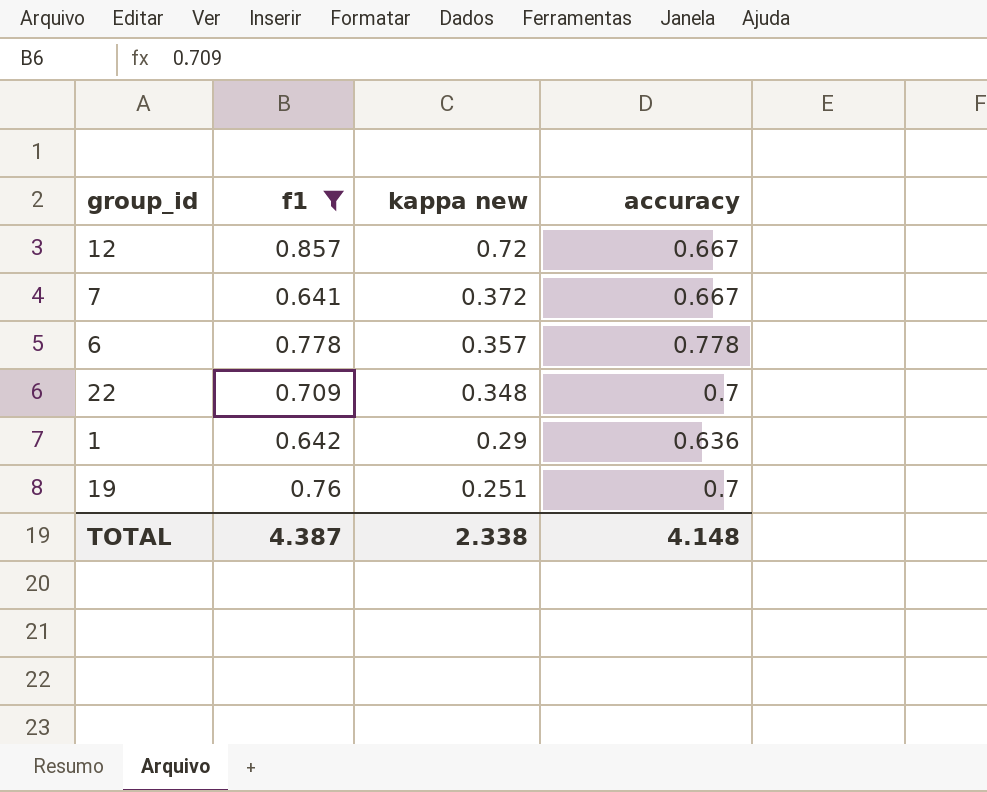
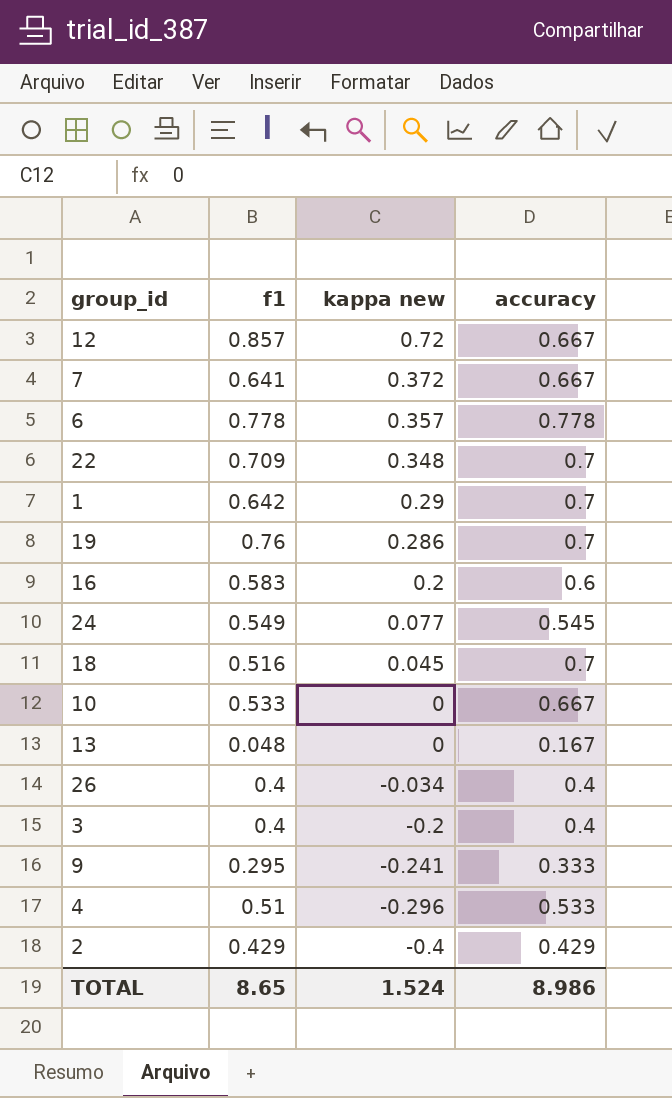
filter: f1 >= 0.641 -> none
1 | accuracy: 0.636 -> 0.7
19 | kappa new: 0.251 -> 0.286
TOTAL | f1: 4.387 -> 8.65
TOTAL | kappa new: 2.338 -> 1.524
TOTAL | accuracy: 4.148 -> 8.986

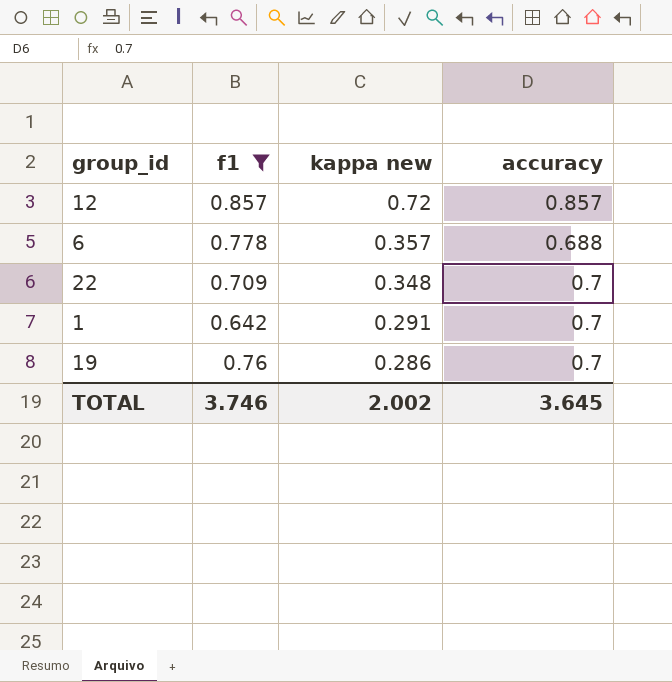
filter: none -> f1 >= 0.642
12 | accuracy: 0.667 -> 0.857
6 | accuracy: 0.778 -> 0.688
1 | kappa new: 0.29 -> 0.291
TOTAL | f1: 8.65 -> 3.746
TOTAL | kappa new: 1.524 -> 2.002
TOTAL | accuracy: 8.986 -> 3.645

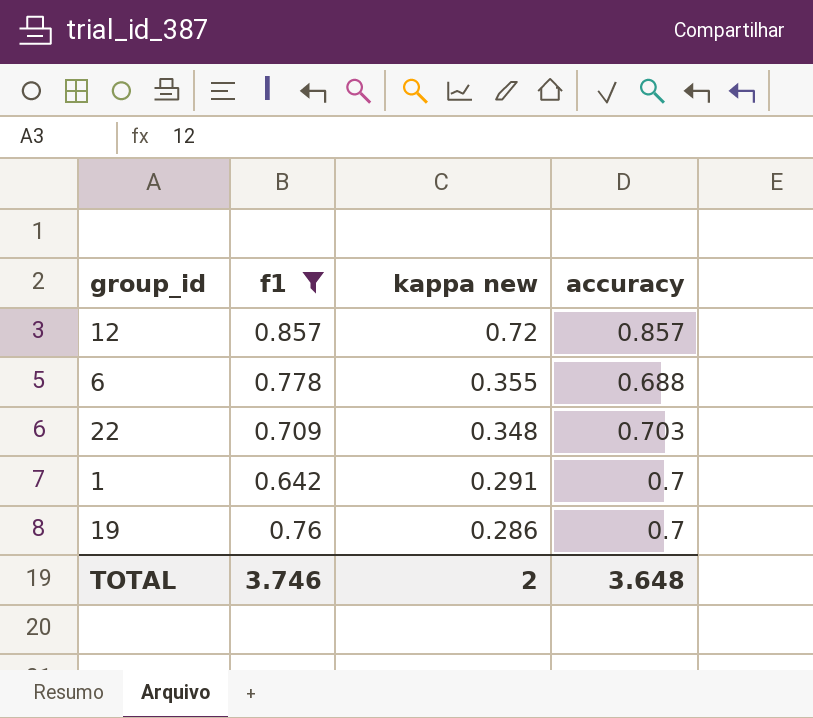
6 | kappa new: 0.357 -> 0.355
22 | accuracy: 0.7 -> 0.703
TOTAL | kappa new: 2.002 -> 2
TOTAL | accuracy: 3.645 -> 3.648

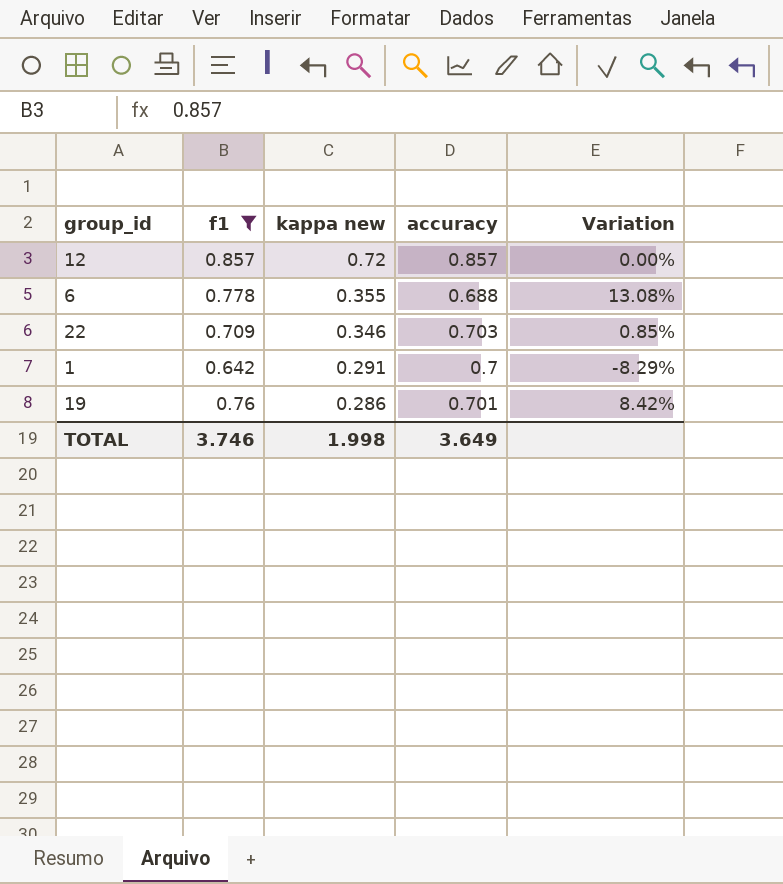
column Variation | formula: none -> ([f1] - [accuracy]) / [accuracy]
22 | kappa new: 0.348 -> 0.346
19 | accuracy: 0.7 -> 0.701
TOTAL | kappa new: 2 -> 1.998
TOTAL | accuracy: 3.648 -> 3.649

